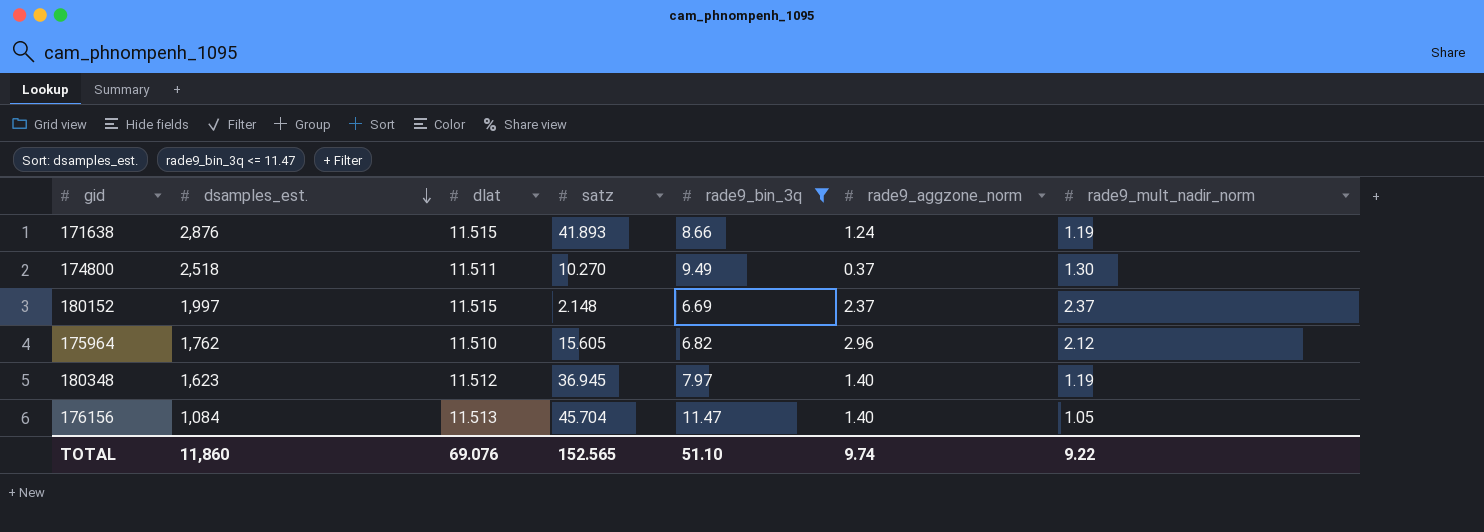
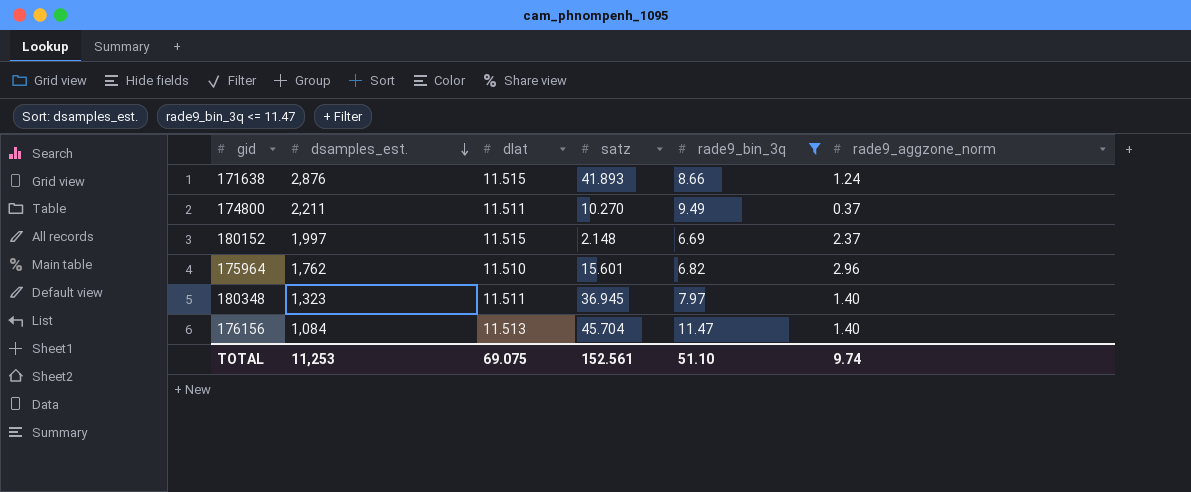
column rade9_mult_nadir_norm | position: 7 -> none
174800 | dsamples_est.: 2,518 -> 2,211
175964 | satz: 15.605 -> 15.601
180348 | dsamples_est.: 1,623 -> 1,323
180348 | dlat: 11.512 -> 11.511
TOTAL | dsamples_est.: 11,860 -> 11,253
TOTAL | dlat: 69.076 -> 69.075
TOTAL | satz: 152.565 -> 152.561

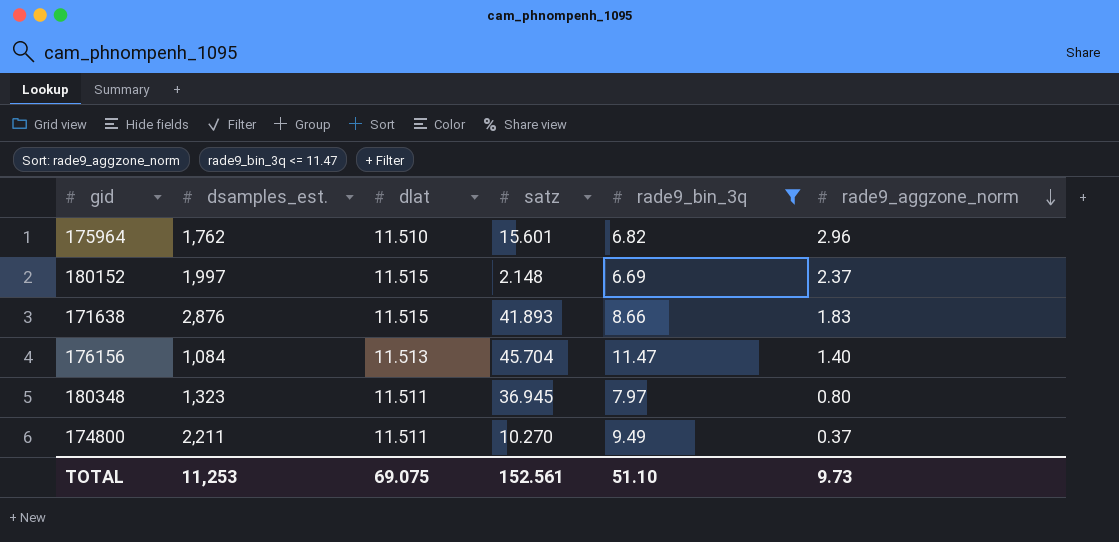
row order: dsamples_est. descending -> rade9_aggzone_norm descending
171638 | rade9_aggzone_norm: 1.24 -> 1.83
180348 | rade9_aggzone_norm: 1.40 -> 0.80
TOTAL | rade9_aggzone_norm: 9.74 -> 9.73

